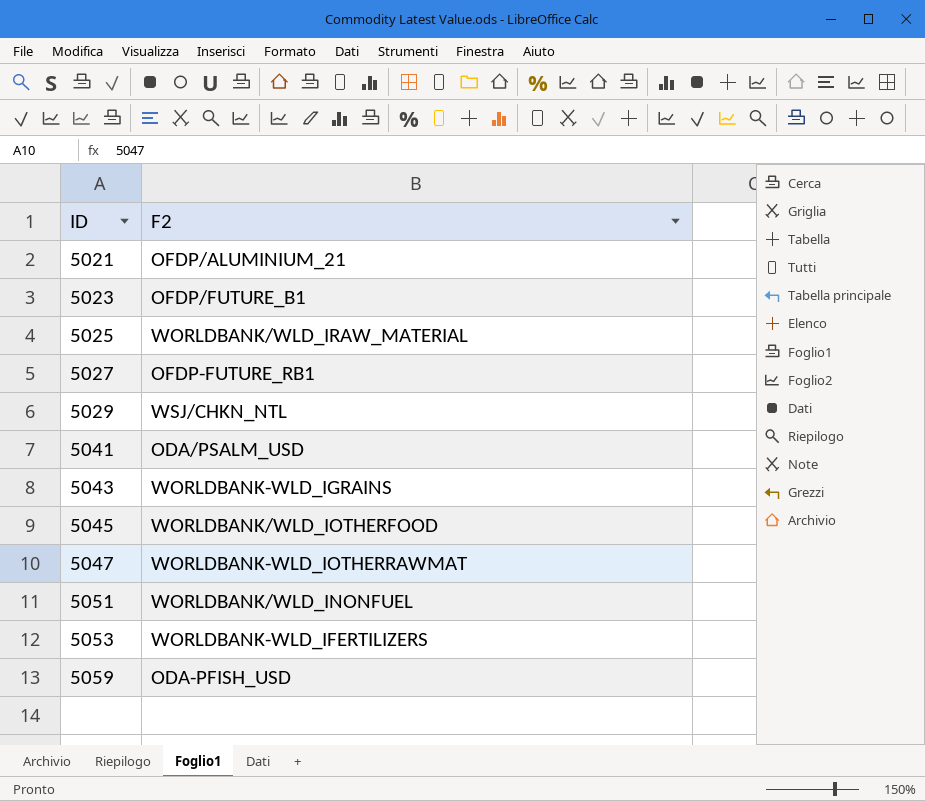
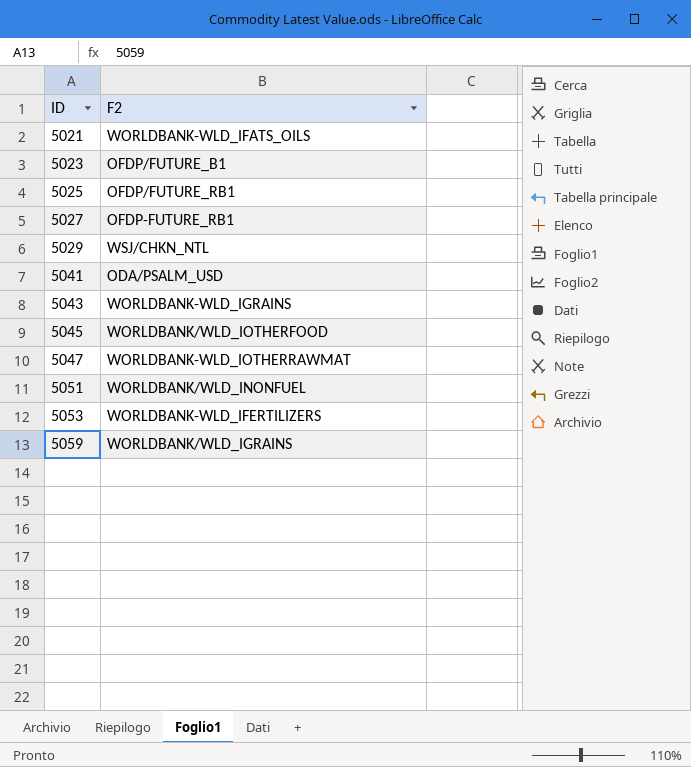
5021 | F2: OFDP/ALUMINIUM_21 -> WORLDBANK-WLD_IFATS_OILS
5025 | F2: WORLDBANK/WLD_IRAW_MATERIAL -> OFDP/FUTURE_RB1
5059 | F2: ODA-PFISH_USD -> WORLDBANK/WLD_IGRAINS

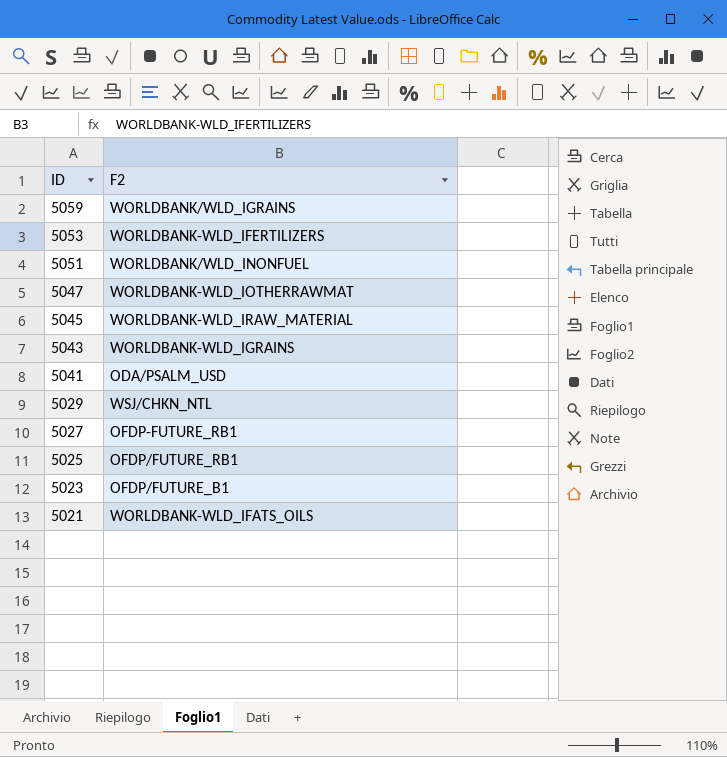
row order: ID ascending -> ID descending
5045 | F2: WORLDBANK/WLD_IOTHERFOOD -> WORLDBANK-WLD_IRAW_MATERIAL

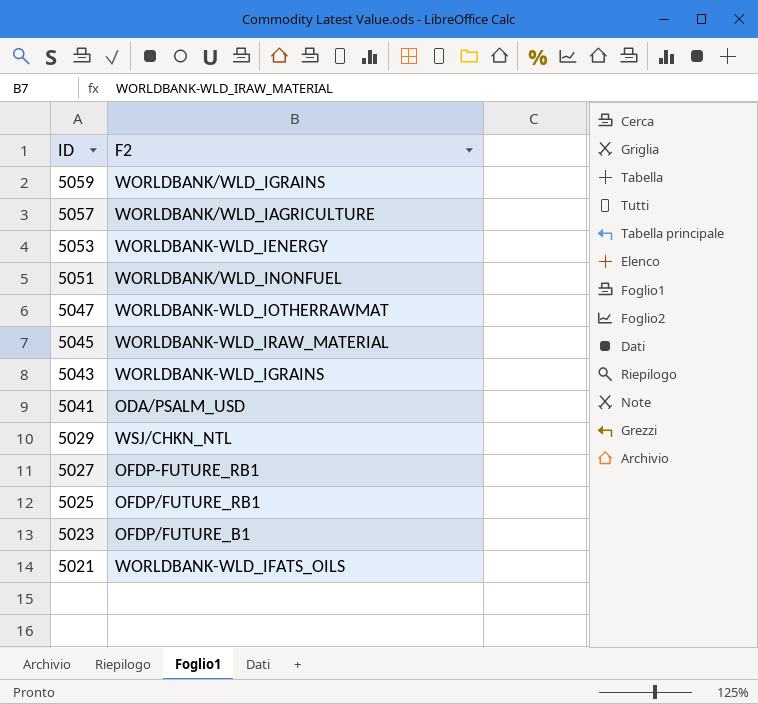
row 5057: none -> WORLDBANK/WLD_IAGRICULTURE
5053 | F2: WORLDBANK-WLD_IFERTILIZERS -> WORLDBANK-WLD_IENERGY

